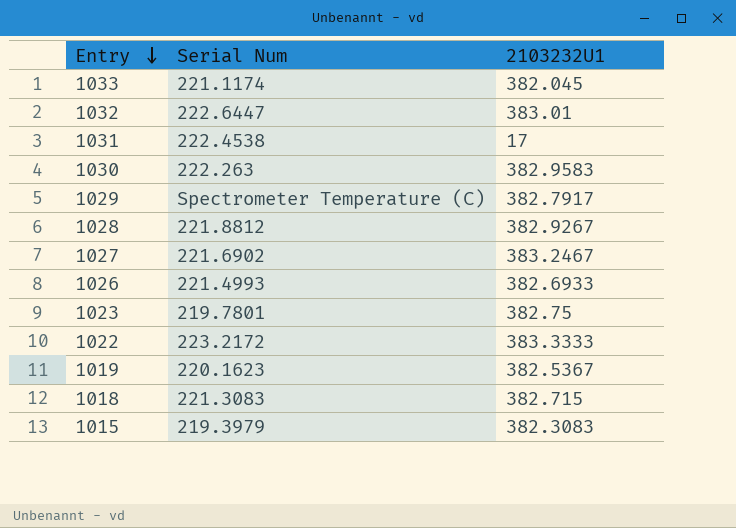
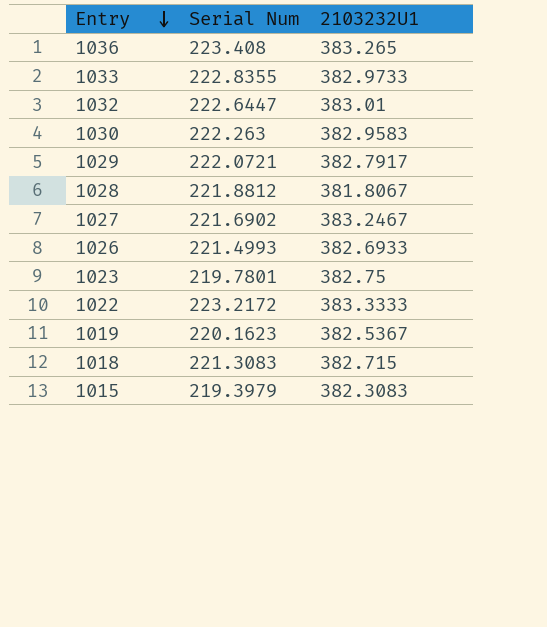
row 1031: 222.4538 | 17 -> none
row 1036: none -> 223.408 | 383.265
1033 | Serial Num: 221.1174 -> 222.8355
1033 | 2103232U1: 382.045 -> 382.9733
1029 | Serial Num: Spectrometer Temperature (C) -> 222.0721
1028 | 2103232U1: 382.9267 -> 381.8067

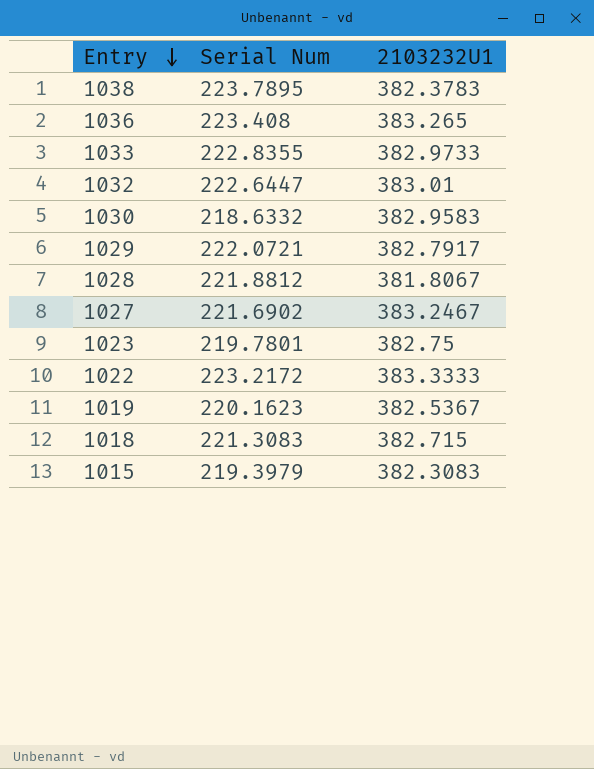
row 1026: 221.4993 | 382.6933 -> none
row 1038: none -> 223.7895 | 382.3783
1030 | Serial Num: 222.263 -> 218.6332

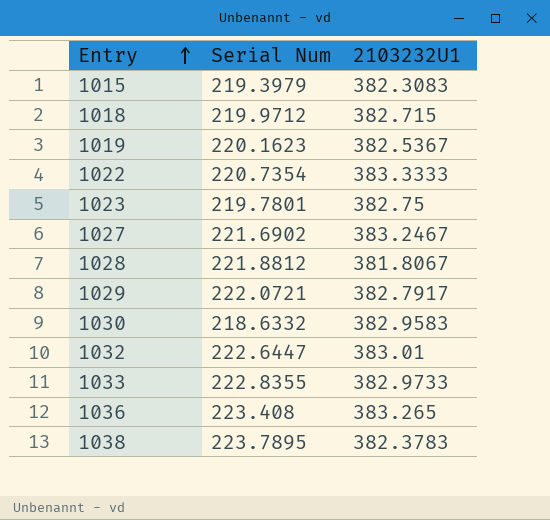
row order: Entry descending -> Entry ascending
1018 | Serial Num: 221.3083 -> 219.9712
1022 | Serial Num: 223.2172 -> 220.7354

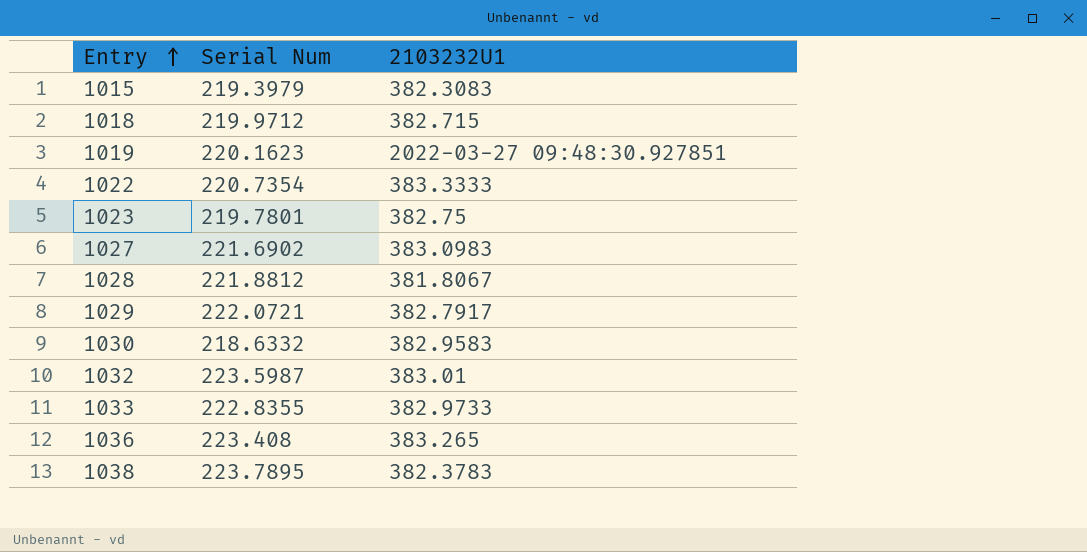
1019 | 2103232U1: 382.5367 -> 2022-03-27 09:48:30.927851
1027 | 2103232U1: 383.2467 -> 383.0983
1032 | Serial Num: 222.6447 -> 223.5987

